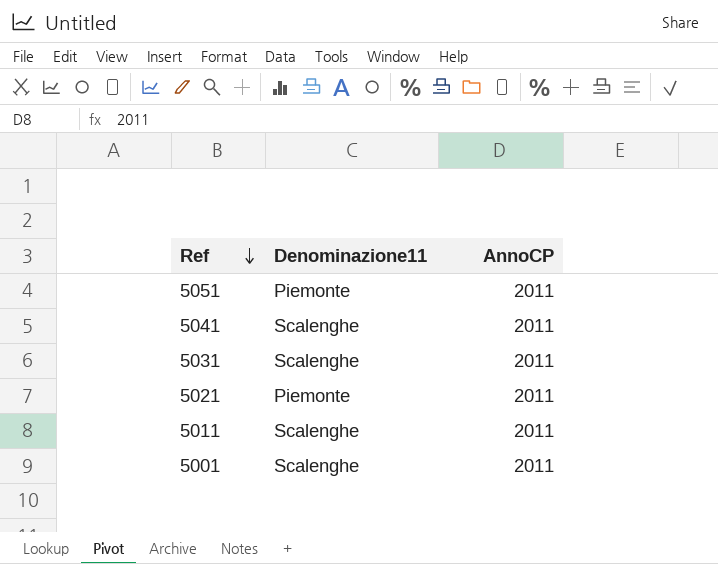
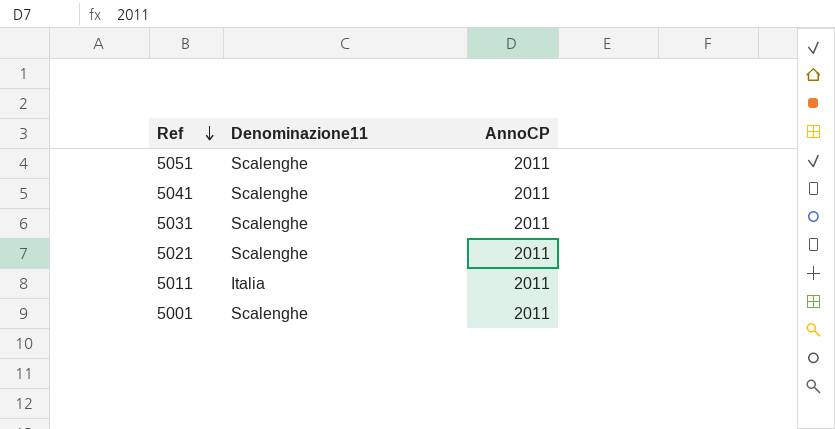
5051 | Denominazione11: Piemonte -> Scalenghe
5021 | Denominazione11: Piemonte -> Scalenghe
5011 | Denominazione11: Scalenghe -> Italia

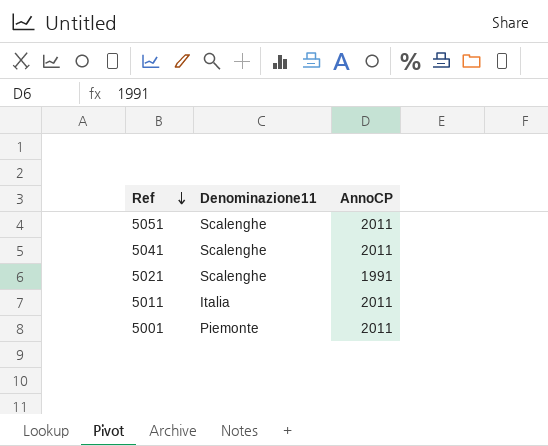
row 5031: Scalenghe | 2011 -> none
5021 | AnnoCP: 2011 -> 1991
5001 | Denominazione11: Scalenghe -> Piemonte

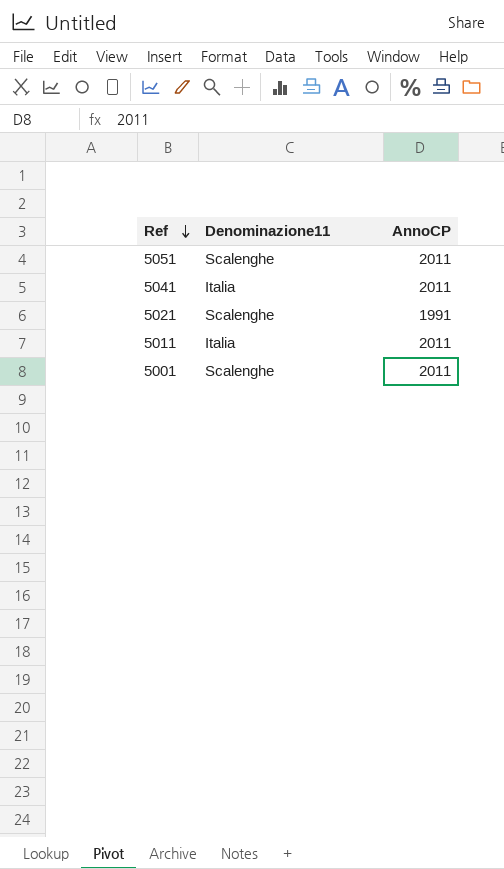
5041 | Denominazione11: Scalenghe -> Italia
5001 | Denominazione11: Piemonte -> Scalenghe

